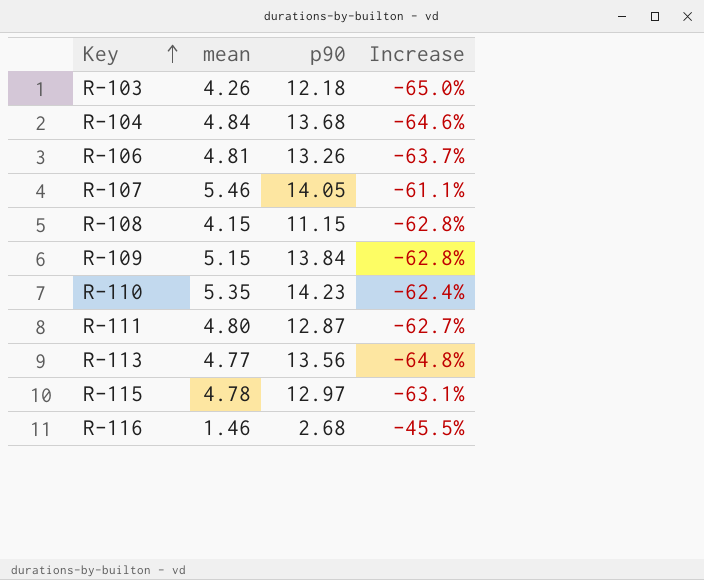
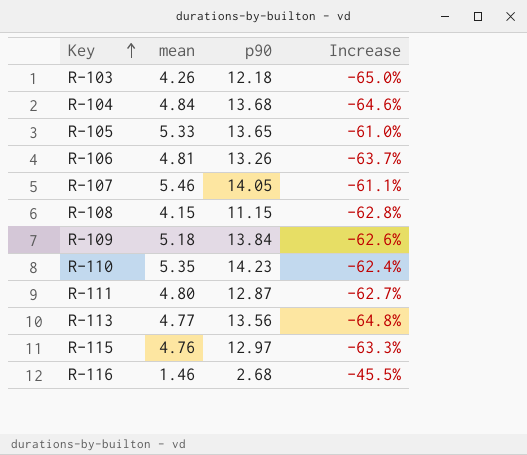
row R-105: none -> 5.33 | 13.65 | -61.0%
R-109 | mean: 5.15 -> 5.18
R-109 | Increase: -62.8% -> -62.6%
R-115 | mean: 4.78 -> 4.76
R-115 | Increase: -63.1% -> -63.3%

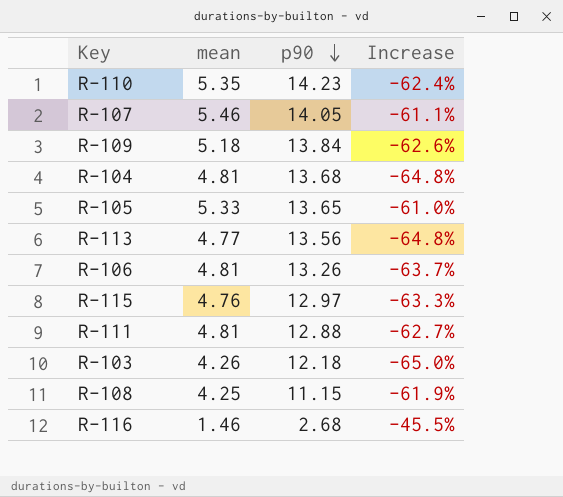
row order: Key ascending -> p90 descending
R-104 | mean: 4.84 -> 4.81
R-104 | Increase: -64.6% -> -64.8%
R-111 | mean: 4.80 -> 4.81
R-111 | p90: 12.87 -> 12.88
R-108 | mean: 4.15 -> 4.25
R-108 | Increase: -62.8% -> -61.9%

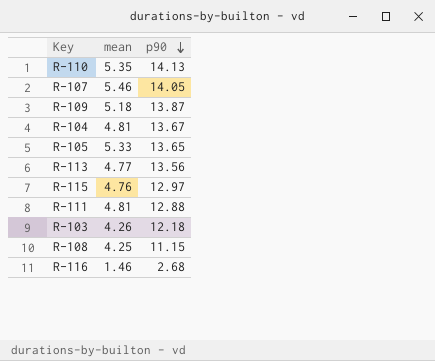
column Increase | formula: ([mean] - [p90]) / [p90] -> none
row R-106: 4.81 | 13.26 | -63.7% -> none
R-110 | p90: 14.23 -> 14.13
R-109 | p90: 13.84 -> 13.87
R-104 | p90: 13.68 -> 13.67

